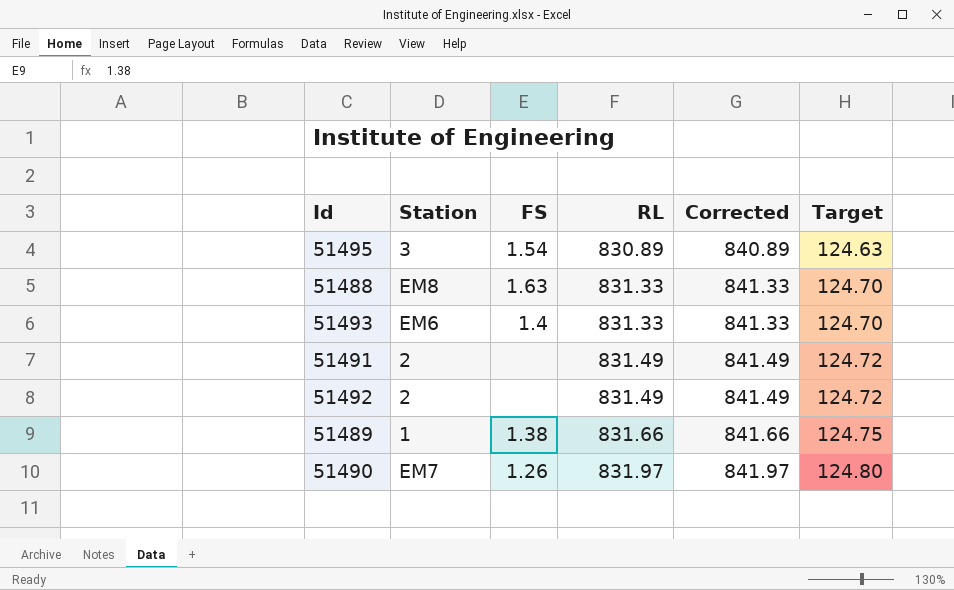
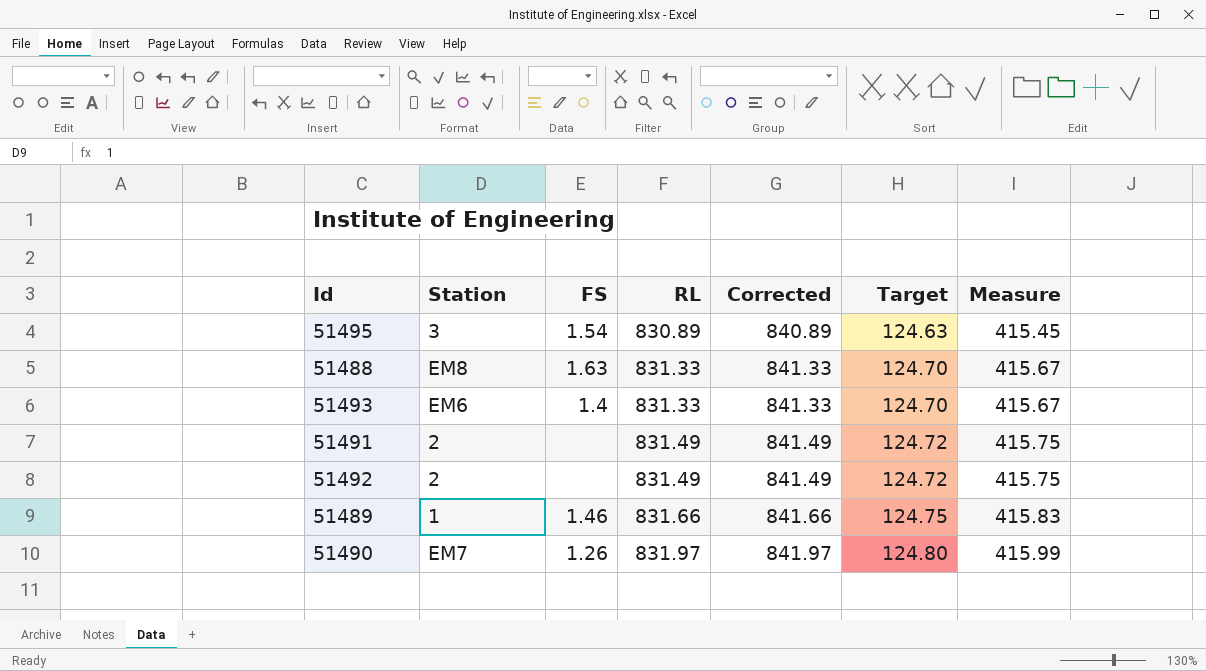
column Measure | formula: none -> [RL] * 0.5
51489 | FS: 1.38 -> 1.46

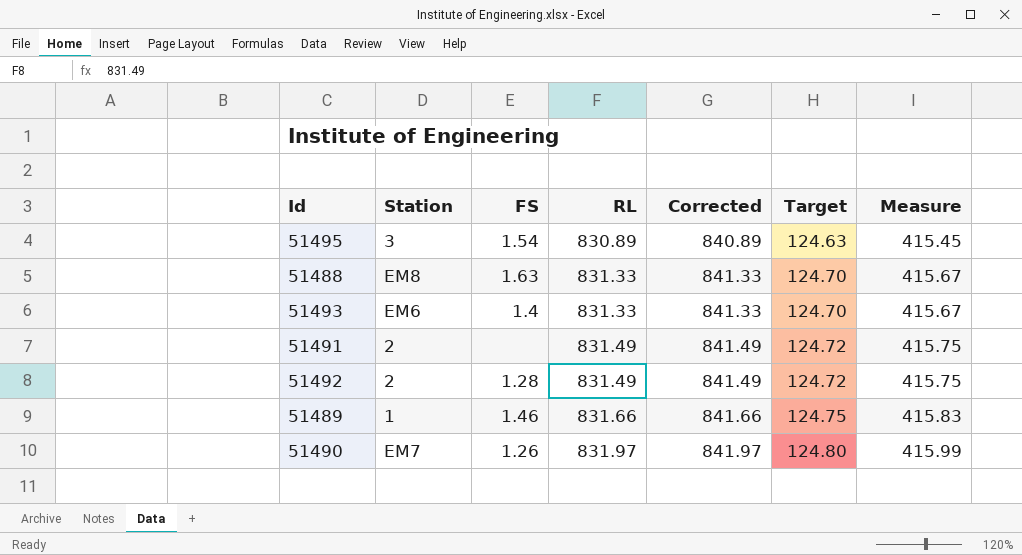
51492 | FS: none -> 1.28

